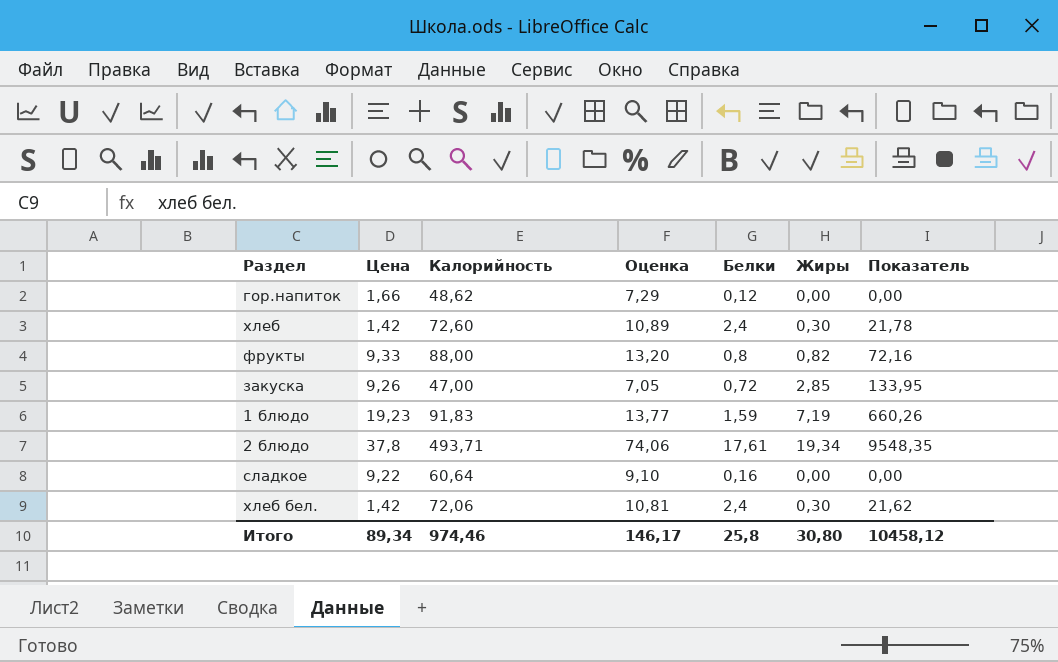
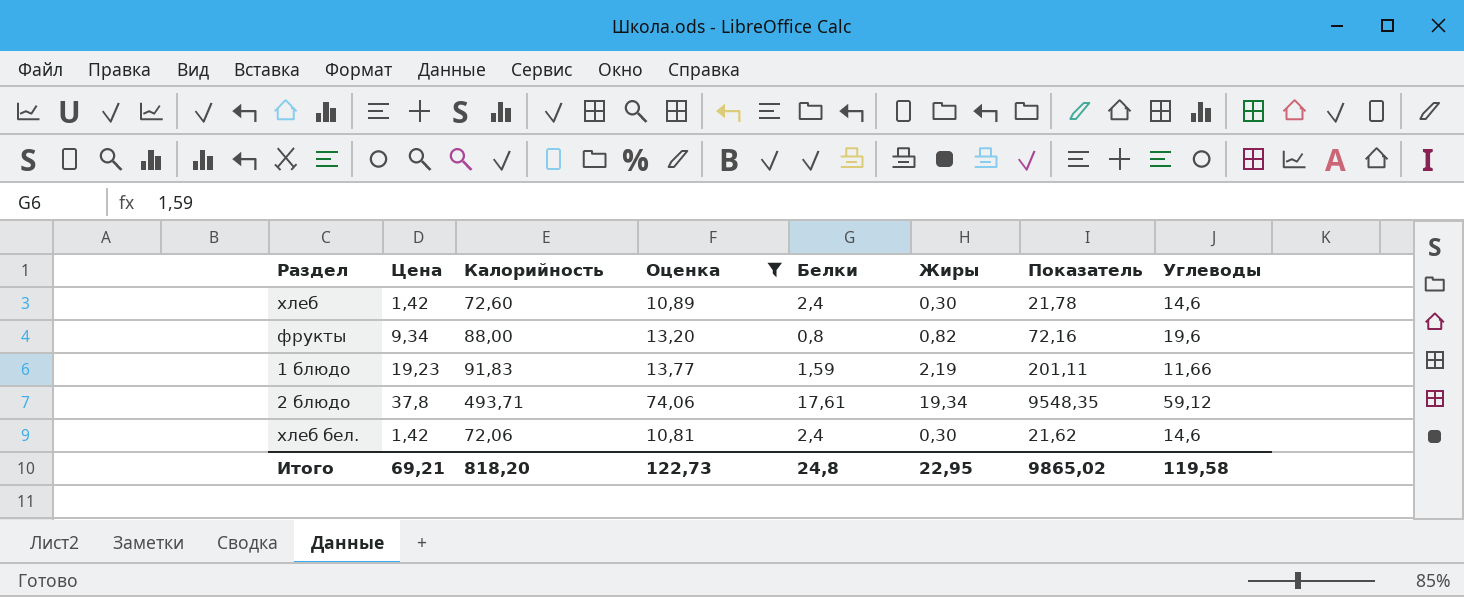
filter: none -> Оценка >= 10,81
column Углеводы | position: none -> 8
фрукты | Цена: 9,33 -> 9,34
1 блюдо | Жиры: 7,19 -> 2,19
1 блюдо | Показатель: 660,26 -> 201,11
Итого | Цена: 89,34 -> 69,21
Итого | Калорийность: 974,46 -> 818,20
Итого | Оценка: 146,17 -> 122,73
Итого | Белки: 25,8 -> 24,8
Итого | Жиры: 30,80 -> 22,95
Итого | Показатель: 10458,12 -> 9865,02

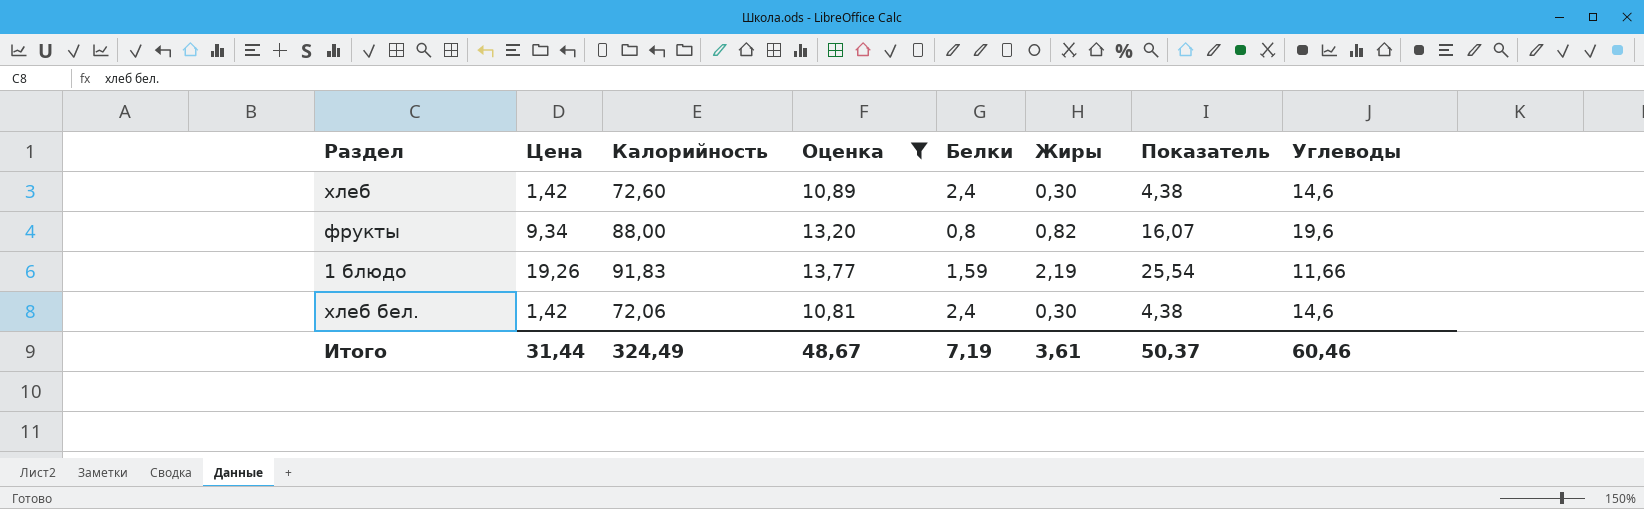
column Показатель | formula: [Калорийность] * [Жиры] -> [Жиры] * [Углеводы]
row 2 блюдо: 37,8 | 493,71 | 74,06 | 17,61 | 19,34 | 9548,35 | 59,12 -> none
1 блюдо | Цена: 19,23 -> 19,26
Итого | Цена: 69,21 -> 31,44
Итого | Калорийность: 818,20 -> 324,49
Итого | Оценка: 122,73 -> 48,67
Итого | Белки: 24,8 -> 7,19
Итого | Жиры: 22,95 -> 3,61
Итого | Показатель: 9865,02 -> 50,37
Итого | Углеводы: 119,58 -> 60,46

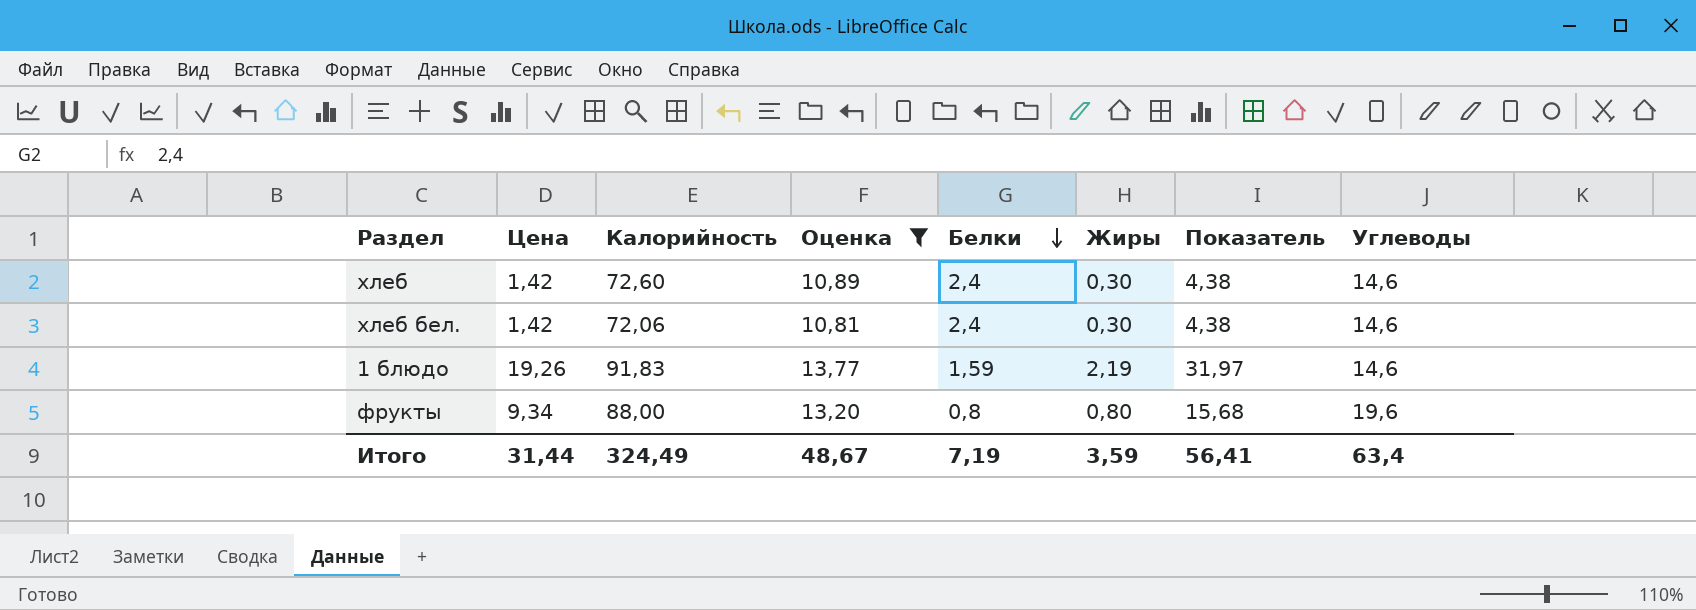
row order: none -> Белки descending
1 блюдо | Показатель: 25,54 -> 31,97
1 блюдо | Углеводы: 11,66 -> 14,6
фрукты | Жиры: 0,82 -> 0,80
фрукты | Показатель: 16,07 -> 15,68
Итого | Жиры: 3,61 -> 3,59
Итого | Показатель: 50,37 -> 56,41
Итого | Углеводы: 60,46 -> 63,4

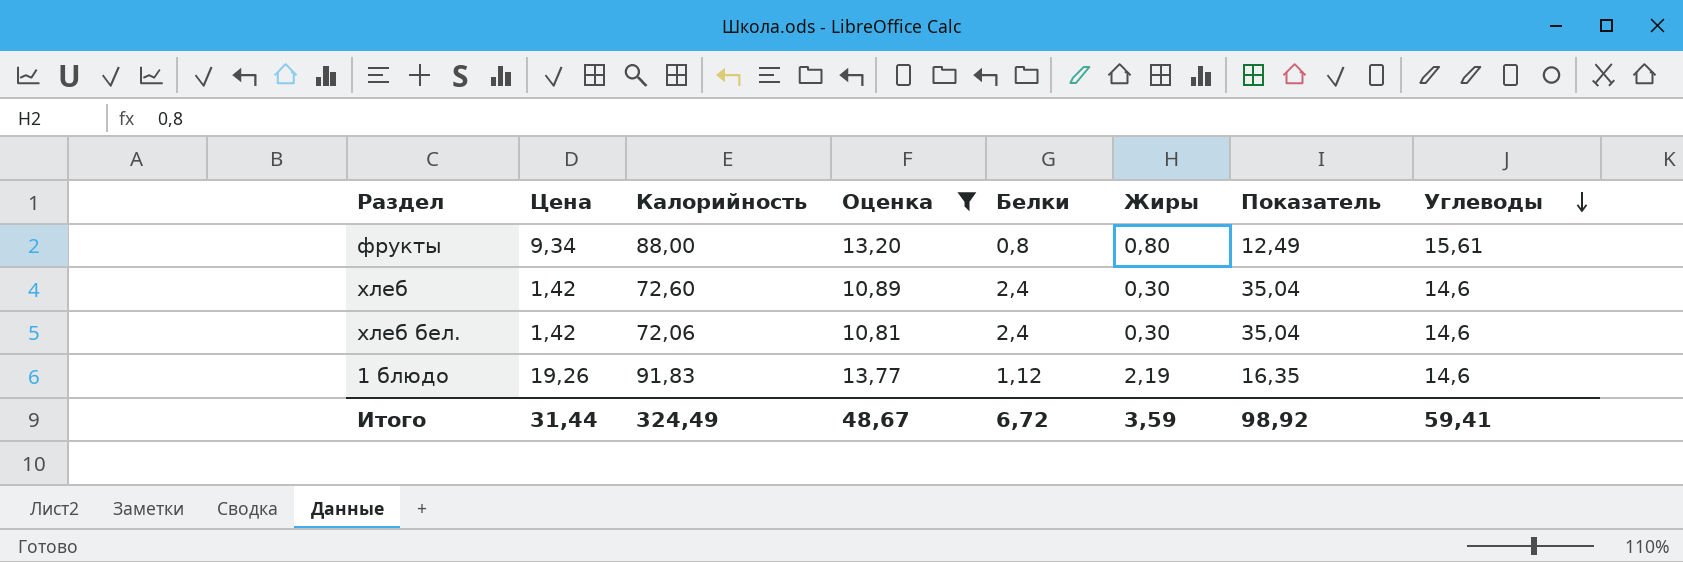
row order: Белки descending -> Углеводы descending
column Показатель | formula: [Жиры] * [Углеводы] -> [Белки] * [Углеводы]
фрукты | Углеводы: 19,6 -> 15,61
1 блюдо | Белки: 1,59 -> 1,12
Итого | Белки: 7,19 -> 6,72
Итого | Показатель: 56,41 -> 98,92
Итого | Углеводы: 63,4 -> 59,41

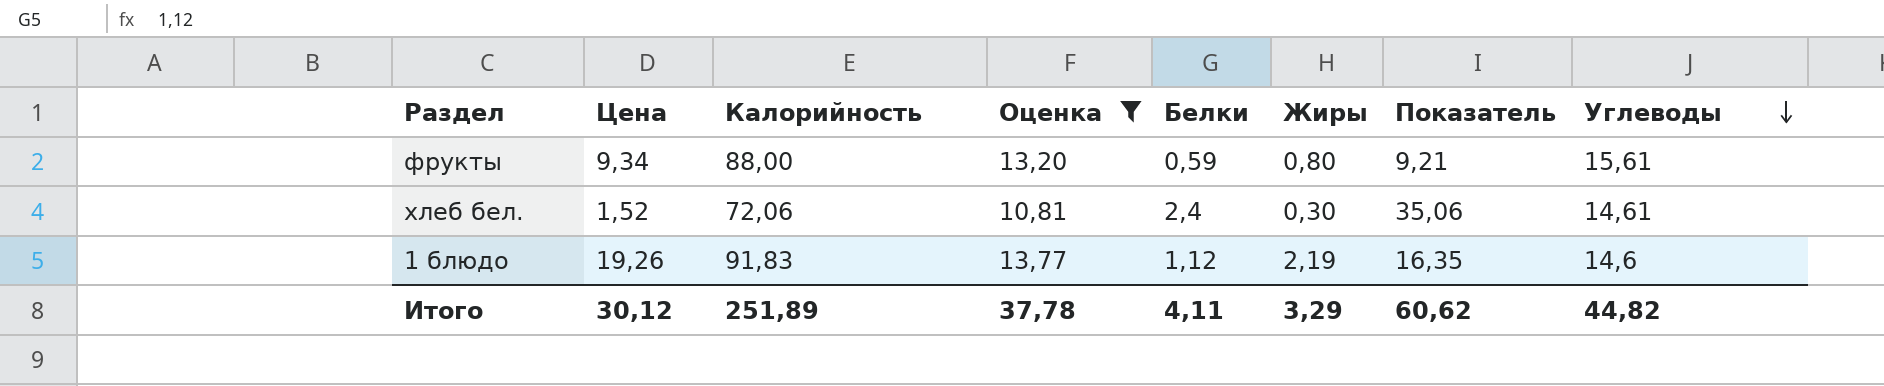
row хлеб: 1,42 | 72,60 | 10,89 | 2,4 | 0,30 | 35,04 | 14,6 -> none
фрукты | Белки: 0,8 -> 0,59
фрукты | Показатель: 12,49 -> 9,21
хлеб бел. | Цена: 1,42 -> 1,52
хлеб бел. | Показатель: 35,04 -> 35,06
хлеб бел. | Углеводы: 14,6 -> 14,61
Итого | Цена: 31,44 -> 30,12
Итого | Калорийность: 324,49 -> 251,89
Итого | Оценка: 48,67 -> 37,78
Итого | Белки: 6,72 -> 4,11
Итого | Жиры: 3,59 -> 3,29
Итого | Показатель: 98,92 -> 60,62
Итого | Углеводы: 59,41 -> 44,82

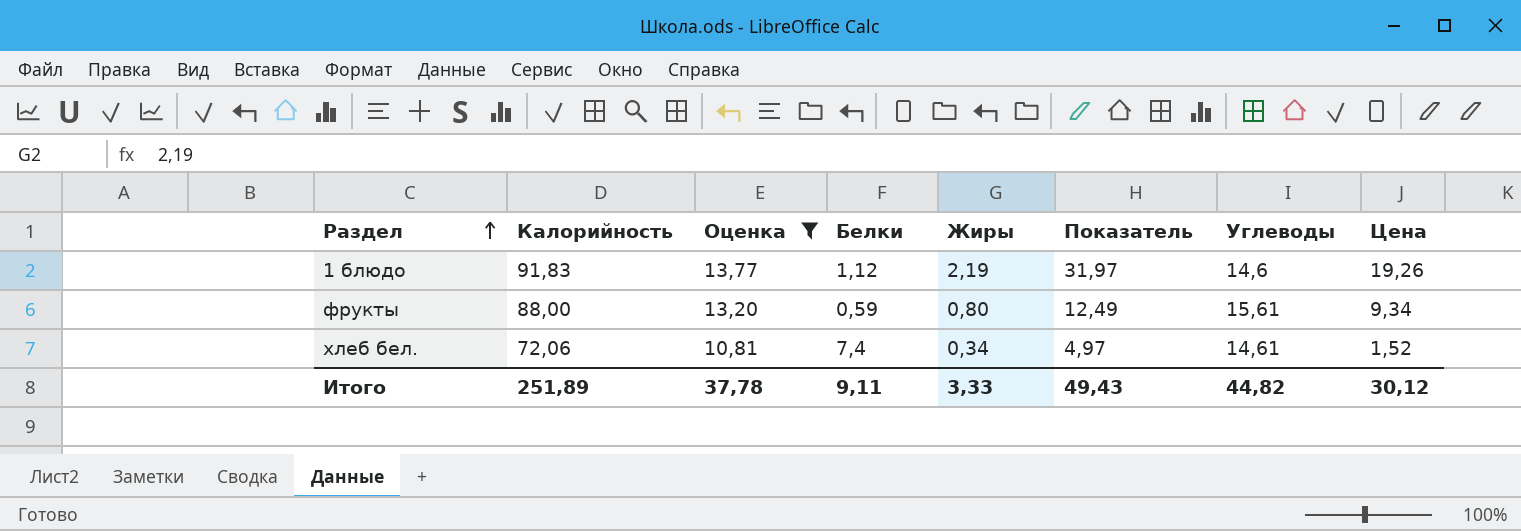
row order: Углеводы descending -> Раздел ascending
column Показатель | formula: [Белки] * [Углеводы] -> [Жиры] * [Углеводы]
column Цена | position: 2 -> 8
хлеб бел. | Белки: 2,4 -> 7,4
хлеб бел. | Жиры: 0,30 -> 0,34
Итого | Белки: 4,11 -> 9,11
Итого | Жиры: 3,29 -> 3,33
Итого | Показатель: 60,62 -> 49,43

